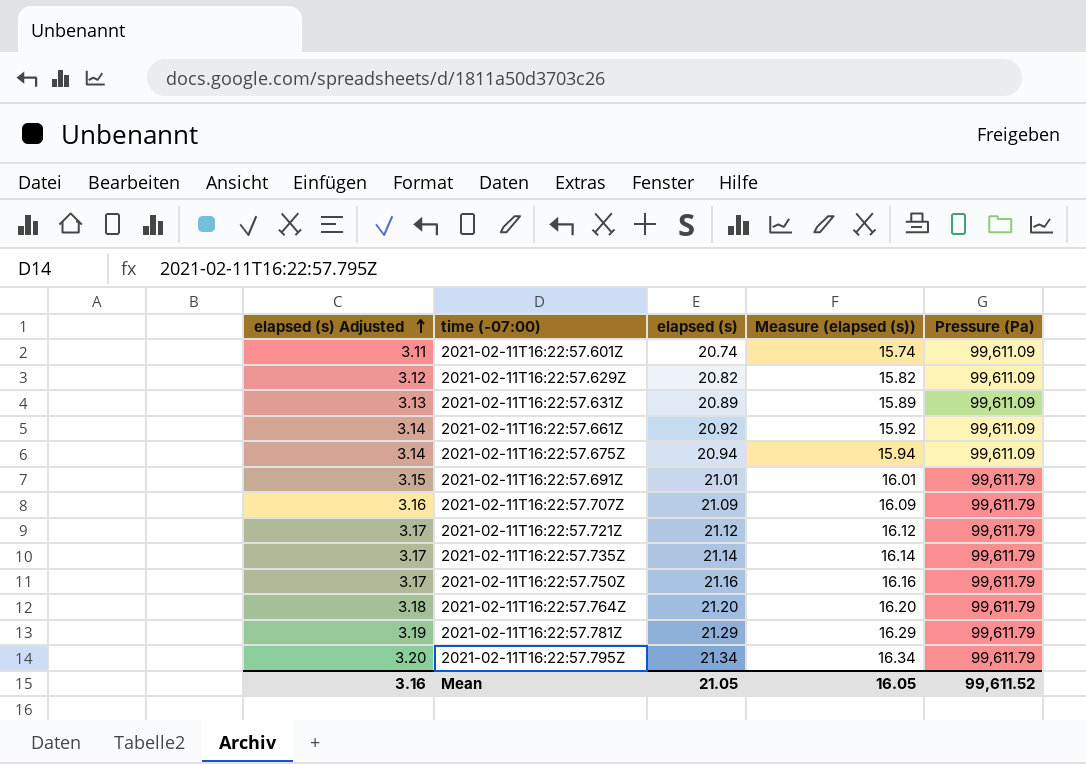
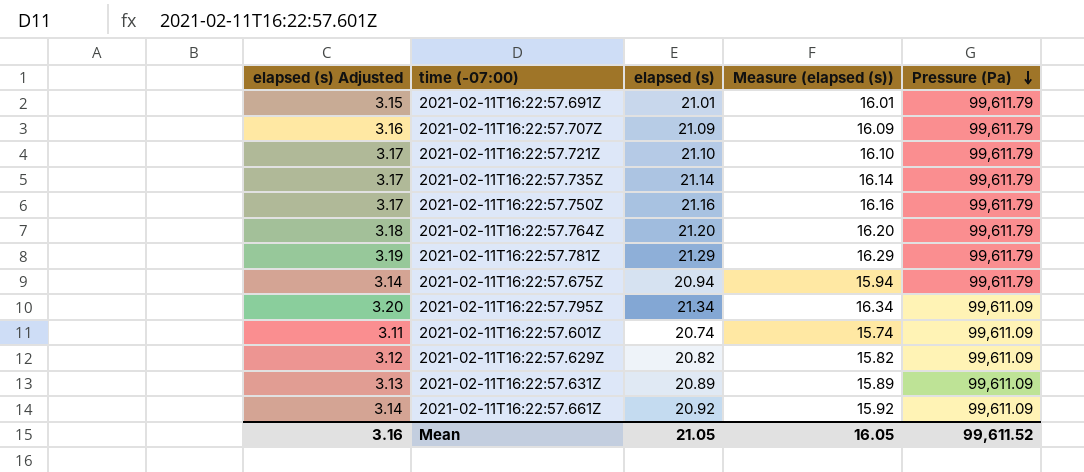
row order: elapsed (s) Adjusted ascending -> Pressure (Pa) descending
2021-02-11T16:22:57.721Z | elapsed (s): 21.12 -> 21.10
2021-02-11T16:22:57.721Z | Measure (elapsed (s)): 16.12 -> 16.10
2021-02-11T16:22:57.675Z | Pressure (Pa): 99,611.09 -> 99,611.79
2021-02-11T16:22:57.795Z | Pressure (Pa): 99,611.79 -> 99,611.09

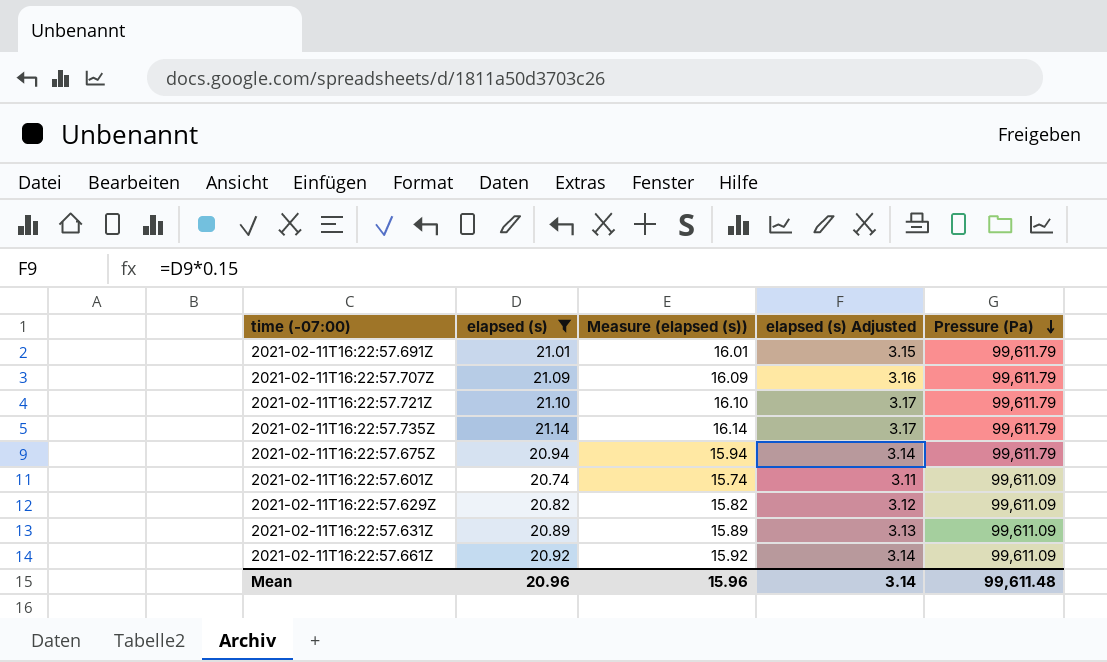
filter: none -> elapsed (s) <= 21.14
column elapsed (s) Adjusted | position: 1 -> 4
Mean | elapsed (s): 21.05 -> 20.96
Mean | Measure (elapsed (s)): 16.05 -> 15.96
Mean | elapsed (s) Adjusted: 3.16 -> 3.14
Mean | Pressure (Pa): 99,611.52 -> 99,611.48

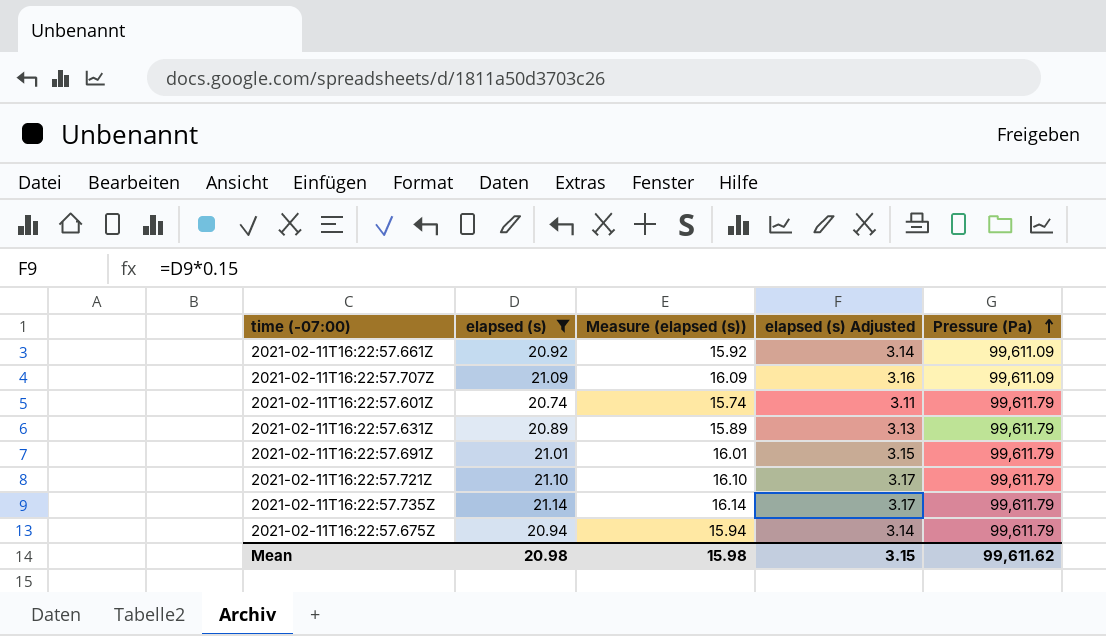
row order: Pressure (Pa) descending -> Pressure (Pa) ascending
row 2021-02-11T16:22:57.629Z: 20.82 | 15.82 | 3.12 | 99,611.09 -> none
2021-02-11T16:22:57.707Z | Pressure (Pa): 99,611.79 -> 99,611.09
2021-02-11T16:22:57.601Z | Pressure (Pa): 99,611.09 -> 99,611.79
2021-02-11T16:22:57.631Z | Pressure (Pa): 99,611.09 -> 99,611.79
Mean | elapsed (s): 20.96 -> 20.98
Mean | Measure (elapsed (s)): 15.96 -> 15.98
Mean | elapsed (s) Adjusted: 3.14 -> 3.15
Mean | Pressure (Pa): 99,611.48 -> 99,611.62

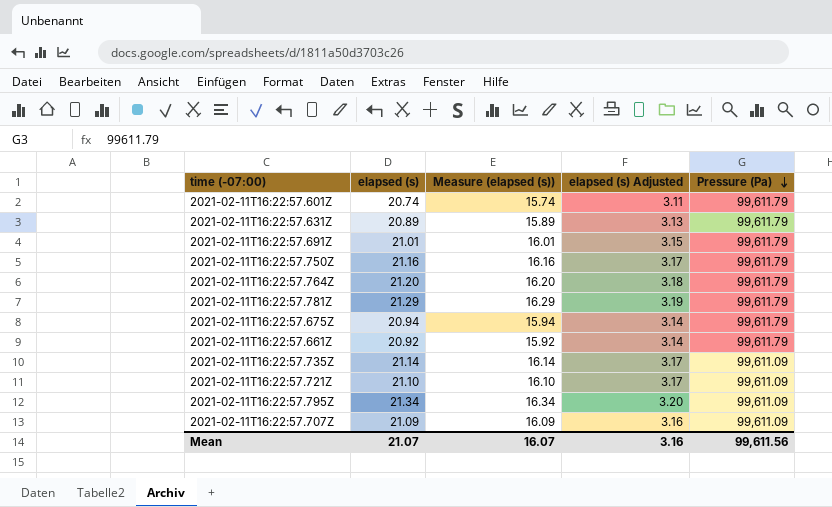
filter: elapsed (s) <= 21.14 -> none
row order: Pressure (Pa) ascending -> Pressure (Pa) descending
2021-02-11T16:22:57.661Z | Pressure (Pa): 99,611.09 -> 99,611.79
2021-02-11T16:22:57.735Z | Pressure (Pa): 99,611.79 -> 99,611.09
2021-02-11T16:22:57.721Z | Pressure (Pa): 99,611.79 -> 99,611.09
Mean | elapsed (s): 20.98 -> 21.07
Mean | Measure (elapsed (s)): 15.98 -> 16.07
Mean | elapsed (s) Adjusted: 3.15 -> 3.16
Mean | Pressure (Pa): 99,611.62 -> 99,611.56

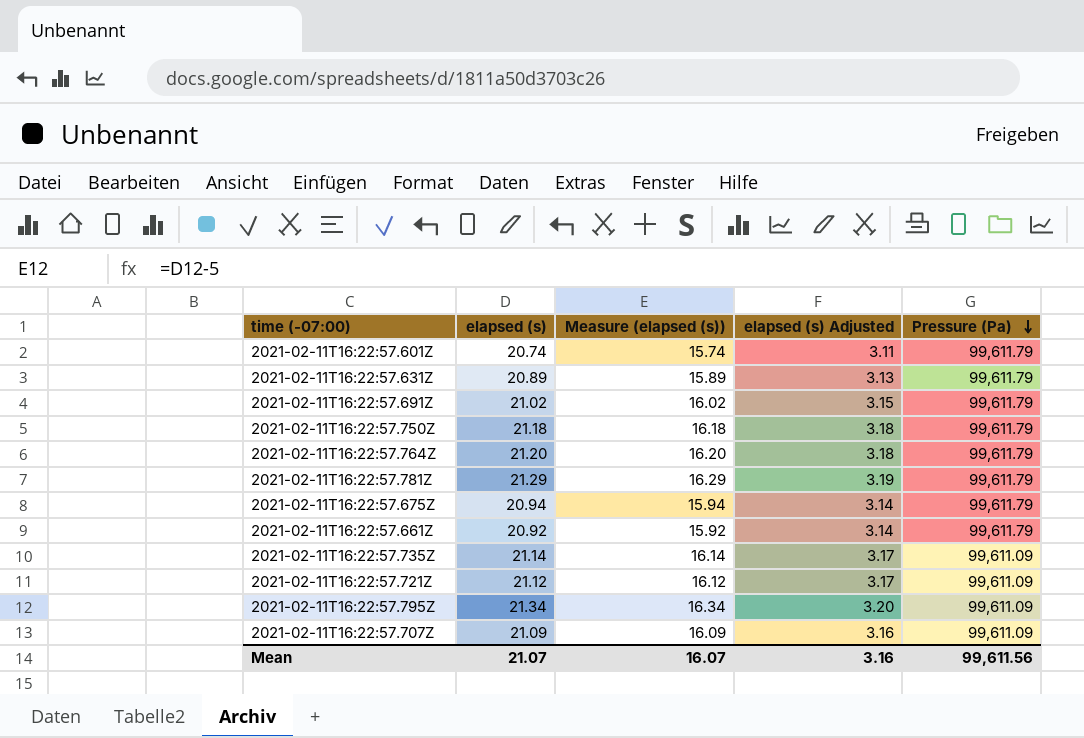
2021-02-11T16:22:57.691Z | elapsed (s): 21.01 -> 21.02
2021-02-11T16:22:57.691Z | Measure (elapsed (s)): 16.01 -> 16.02
2021-02-11T16:22:57.750Z | elapsed (s): 21.16 -> 21.18
2021-02-11T16:22:57.750Z | Measure (elapsed (s)): 16.16 -> 16.18
2021-02-11T16:22:57.750Z | elapsed (s) Adjusted: 3.17 -> 3.18
2021-02-11T16:22:57.721Z | elapsed (s): 21.10 -> 21.12
2021-02-11T16:22:57.721Z | Measure (elapsed (s)): 16.10 -> 16.12

